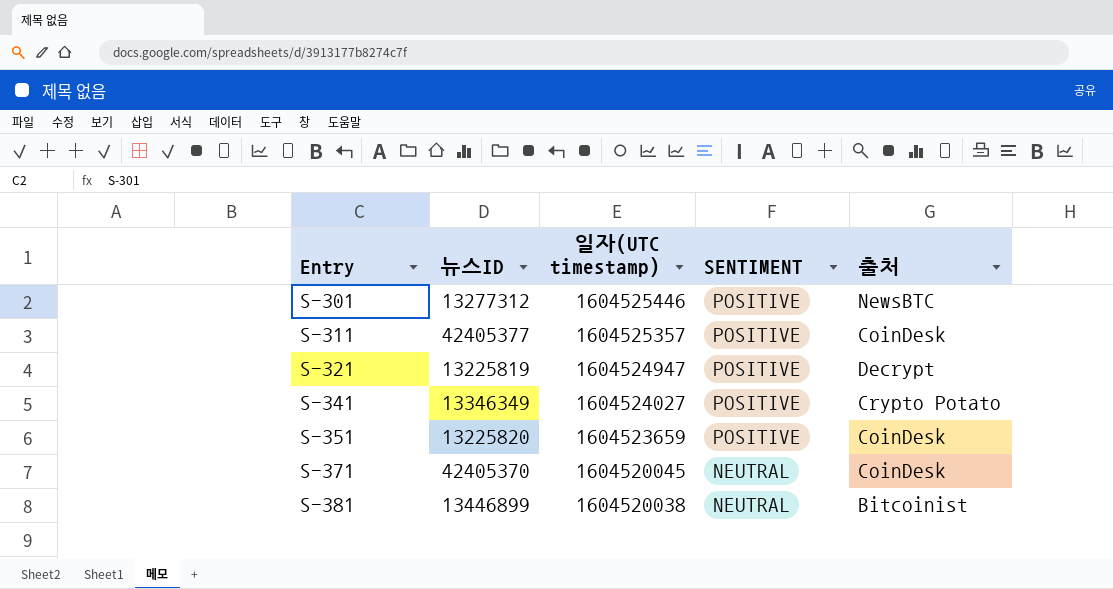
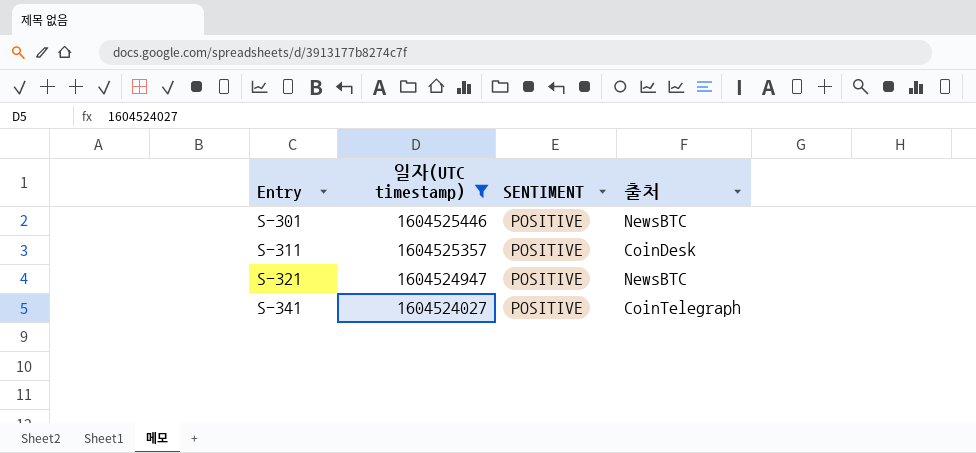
filter: none -> 일자(UTC timestamp) >= 1604524027
column 뉴스ID | position: 2 -> none
S-321 | 출처: Decrypt -> NewsBTC
S-341 | 출처: Crypto Potato -> CoinTelegraph

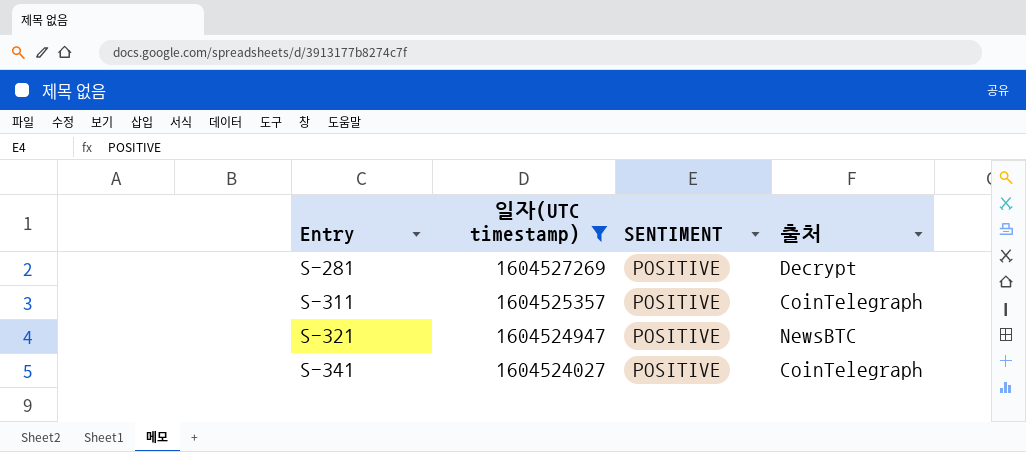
row S-301: 1604525446 | POSITIVE | NewsBTC -> none
row S-281: none -> 1604527269 | POSITIVE | Decrypt
S-311 | 출처: CoinDesk -> CoinTelegraph

